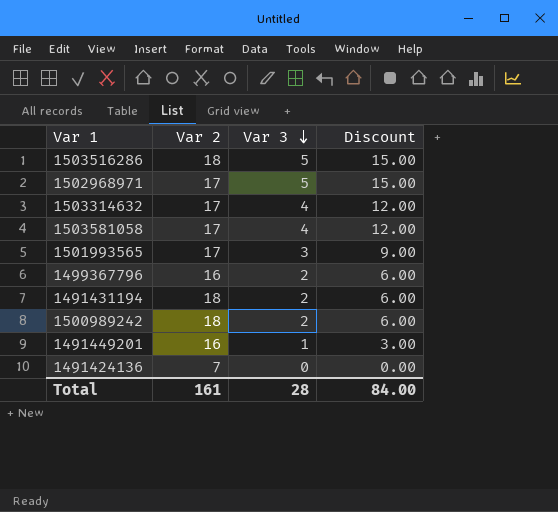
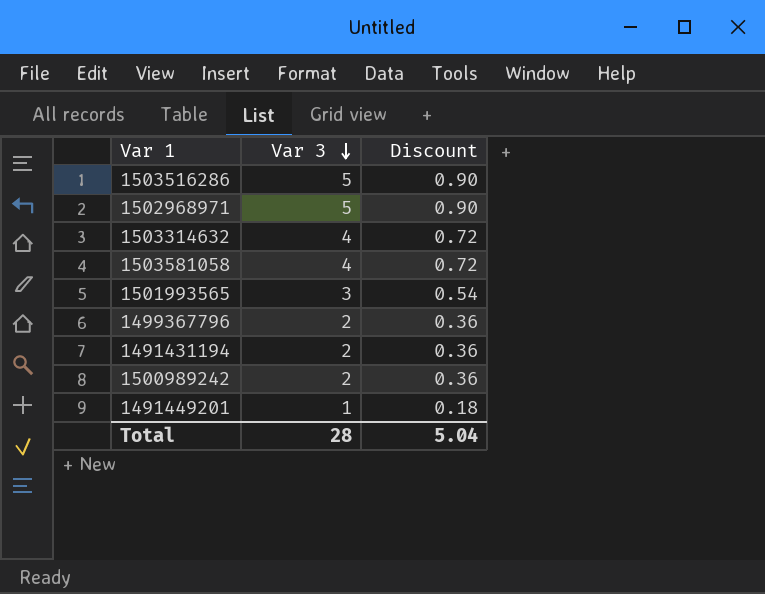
column Var 2 | position: 2 -> none
column Discount | formula: [Var 3] * 3 -> [Var 3] * 0.18
row 1491424136: 7 | 0 | 0.00 -> none
Total | Discount: 84.00 -> 5.04

